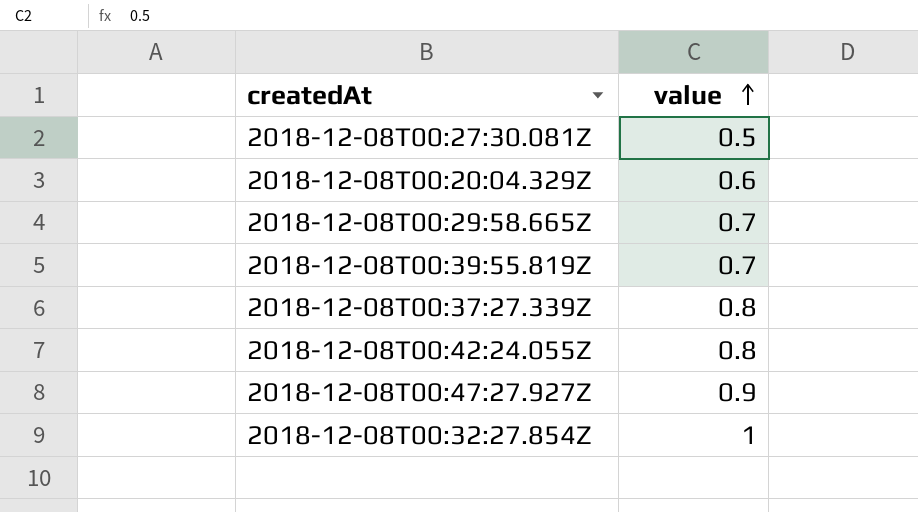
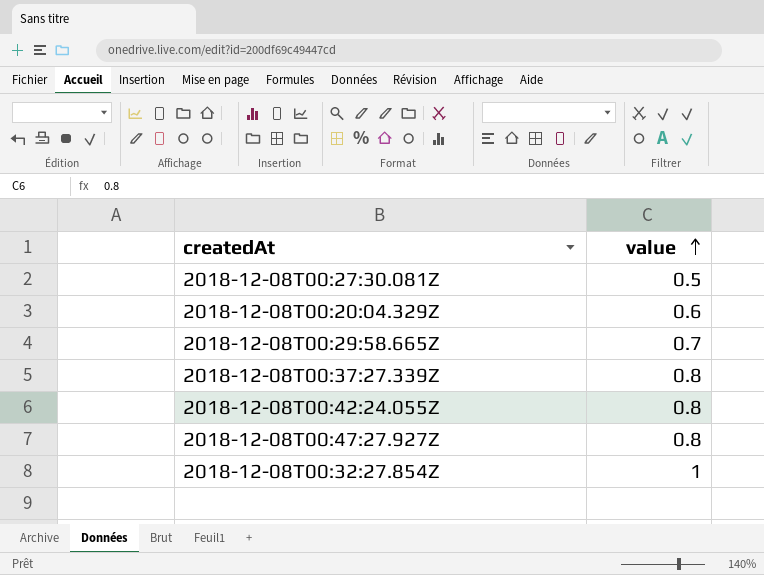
row 2018-12-08T00:39:55.819Z: 0.7 -> none
2018-12-08T00:47:27.927Z | value: 0.9 -> 0.8

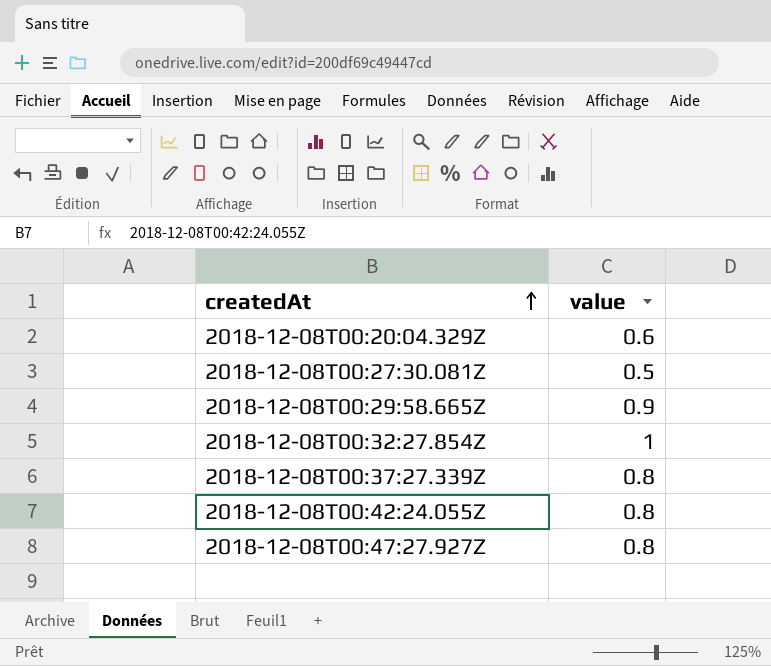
row order: value ascending -> createdAt ascending
2018-12-08T00:29:58.665Z | value: 0.7 -> 0.9

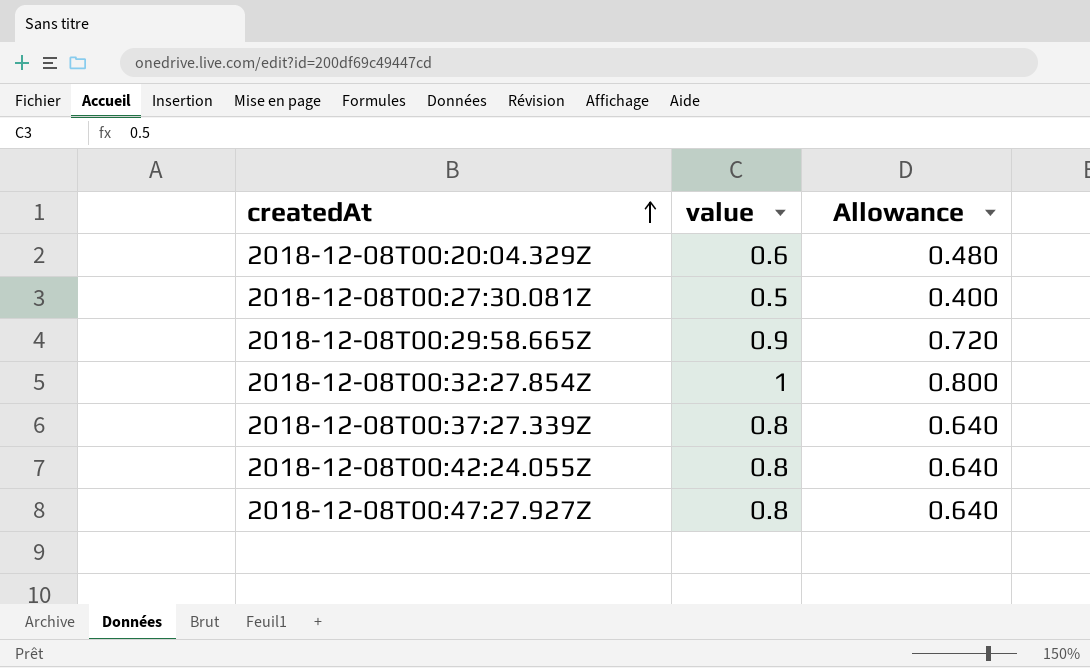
column Allowance | formula: none -> [value] * 0.8

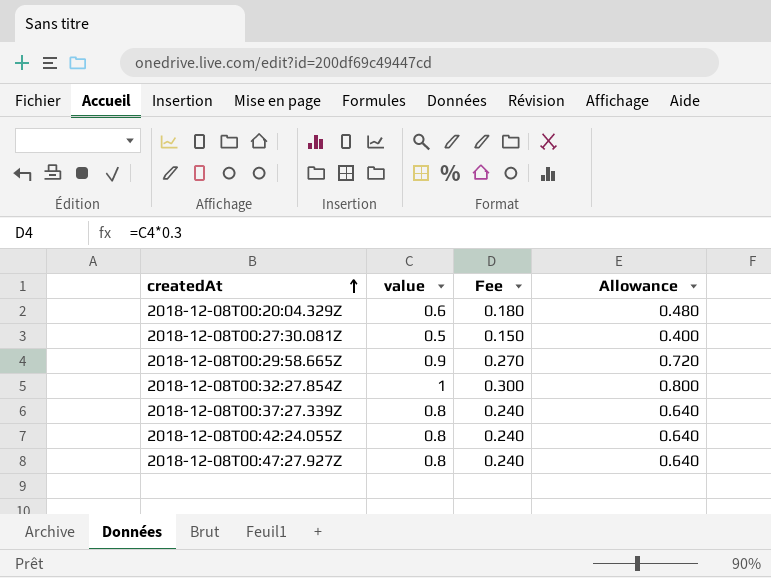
column Fee | formula: none -> [value] * 0.3

